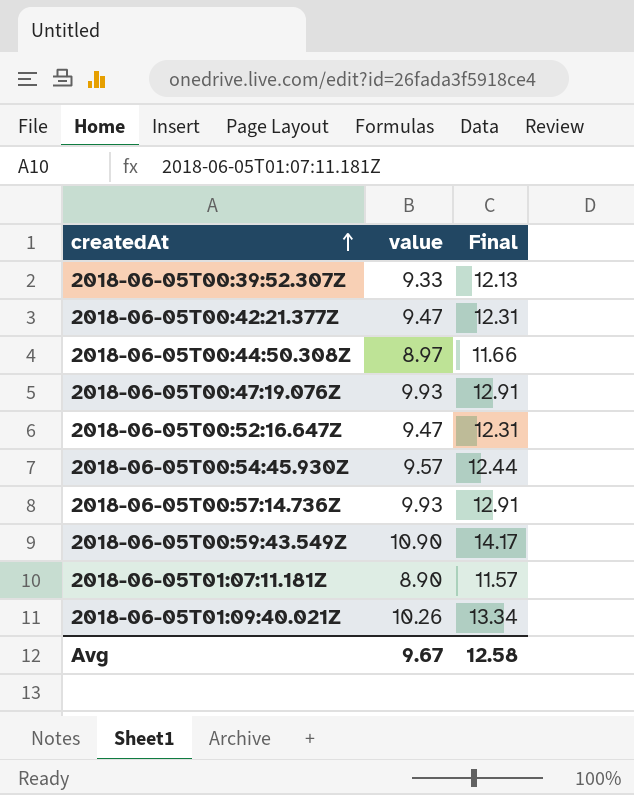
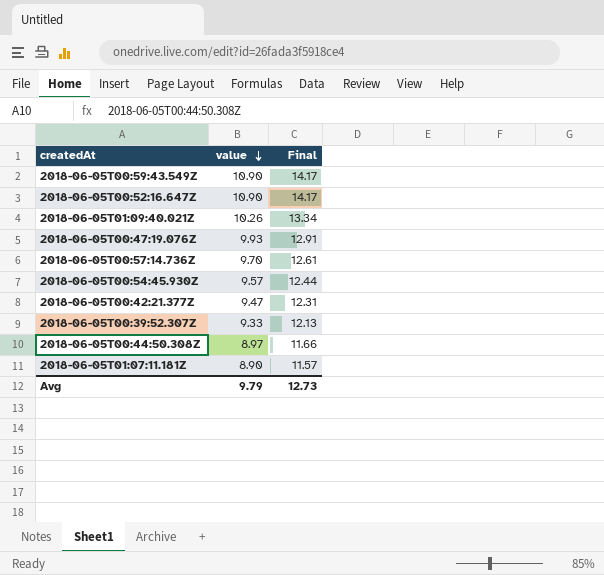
row order: createdAt ascending -> value descending
2018-06-05T00:52:16.647Z | value: 9.47 -> 10.90
2018-06-05T00:52:16.647Z | Final: 12.31 -> 14.17
2018-06-05T00:57:14.736Z | value: 9.93 -> 9.70
2018-06-05T00:57:14.736Z | Final: 12.91 -> 12.61
Avg | value: 9.67 -> 9.79
Avg | Final: 12.58 -> 12.73

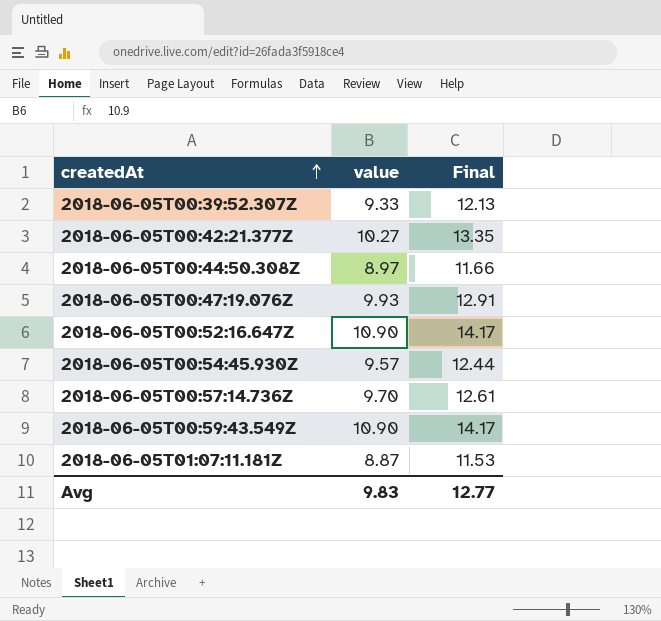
row order: value descending -> createdAt ascending
row 2018-06-05T01:09:40.021Z: 10.26 | 13.34 -> none
2018-06-05T00:42:21.377Z | value: 9.47 -> 10.27
2018-06-05T00:42:21.377Z | Final: 12.31 -> 13.35
2018-06-05T01:07:11.181Z | value: 8.90 -> 8.87
2018-06-05T01:07:11.181Z | Final: 11.57 -> 11.53
Avg | value: 9.79 -> 9.83
Avg | Final: 12.73 -> 12.77

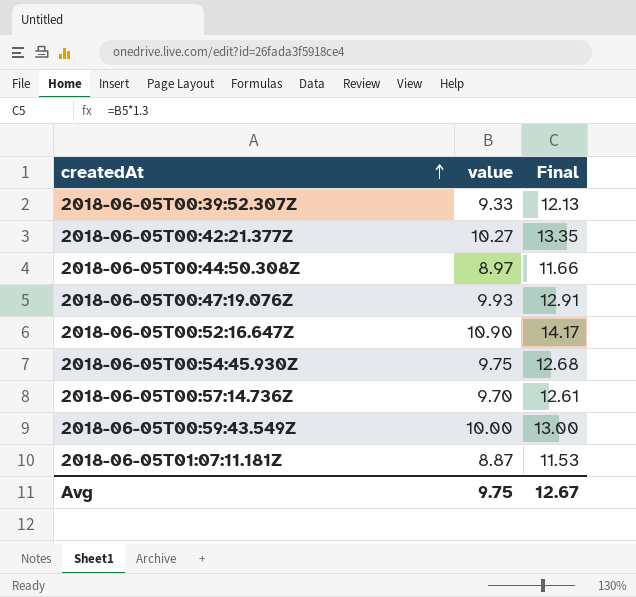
2018-06-05T00:54:45.930Z | value: 9.57 -> 9.75
2018-06-05T00:54:45.930Z | Final: 12.44 -> 12.68
2018-06-05T00:59:43.549Z | value: 10.90 -> 10.00
2018-06-05T00:59:43.549Z | Final: 14.17 -> 13.00
Avg | value: 9.83 -> 9.75
Avg | Final: 12.77 -> 12.67

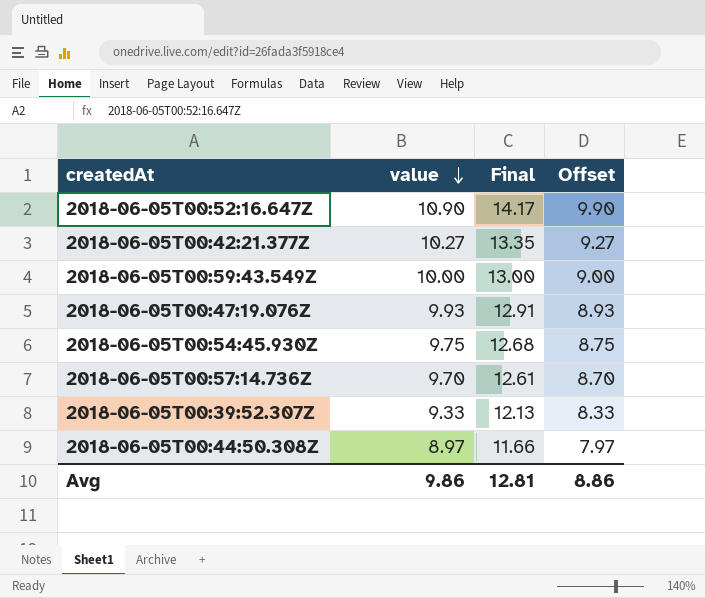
row order: createdAt ascending -> value descending
column Offset | formula: none -> [value] - 1
row 2018-06-05T01:07:11.181Z: 8.87 | 11.53 -> none
Avg | value: 9.75 -> 9.86
Avg | Final: 12.67 -> 12.81

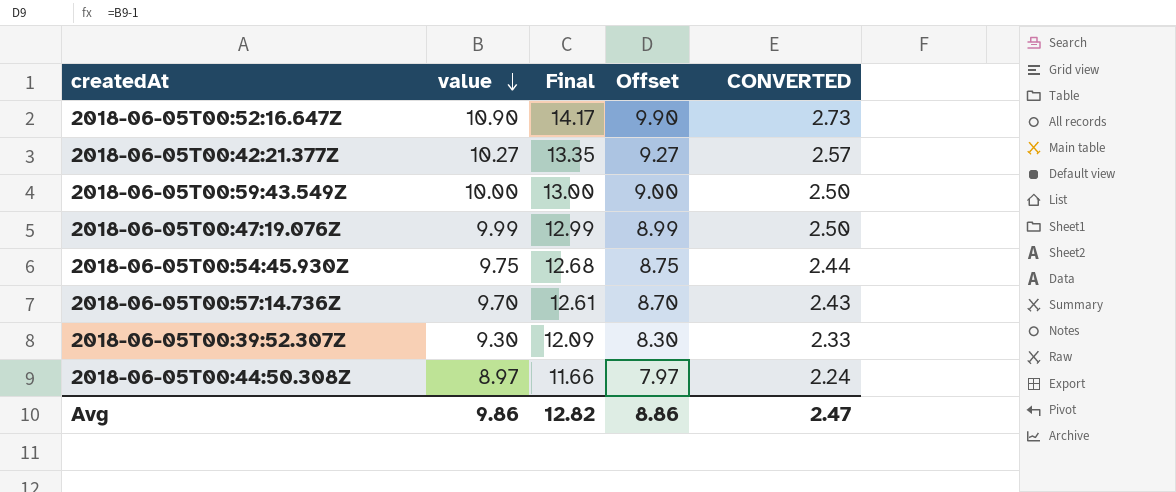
column CONVERTED | formula: none -> [value] * 0.25
2018-06-05T00:47:19.076Z | value: 9.93 -> 9.99
2018-06-05T00:47:19.076Z | Final: 12.91 -> 12.99
2018-06-05T00:47:19.076Z | Offset: 8.93 -> 8.99
2018-06-05T00:39:52.307Z | value: 9.33 -> 9.30
2018-06-05T00:39:52.307Z | Final: 12.13 -> 12.09
2018-06-05T00:39:52.307Z | Offset: 8.33 -> 8.30
Avg | Final: 12.81 -> 12.82

